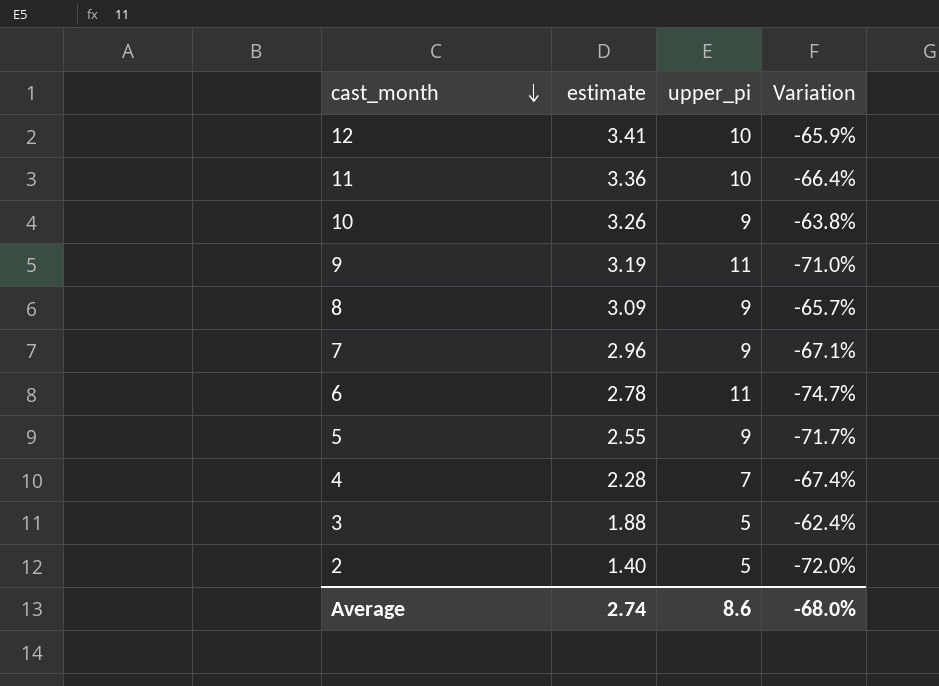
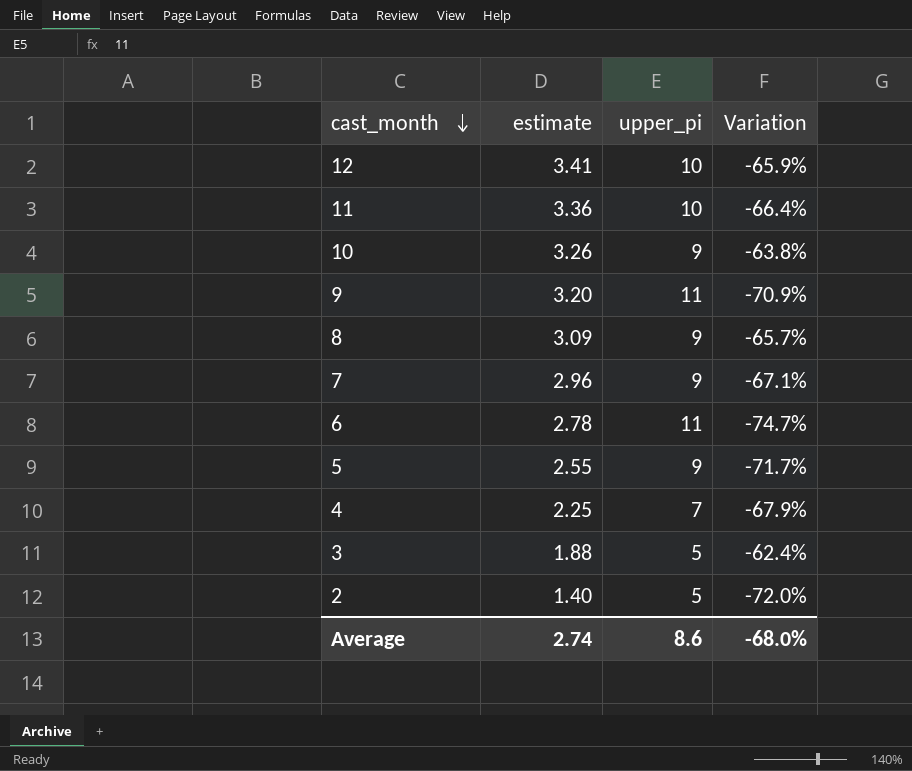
9 | estimate: 3.19 -> 3.20
9 | Variation: -71.0% -> -70.9%
4 | estimate: 2.28 -> 2.25
4 | Variation: -67.4% -> -67.9%

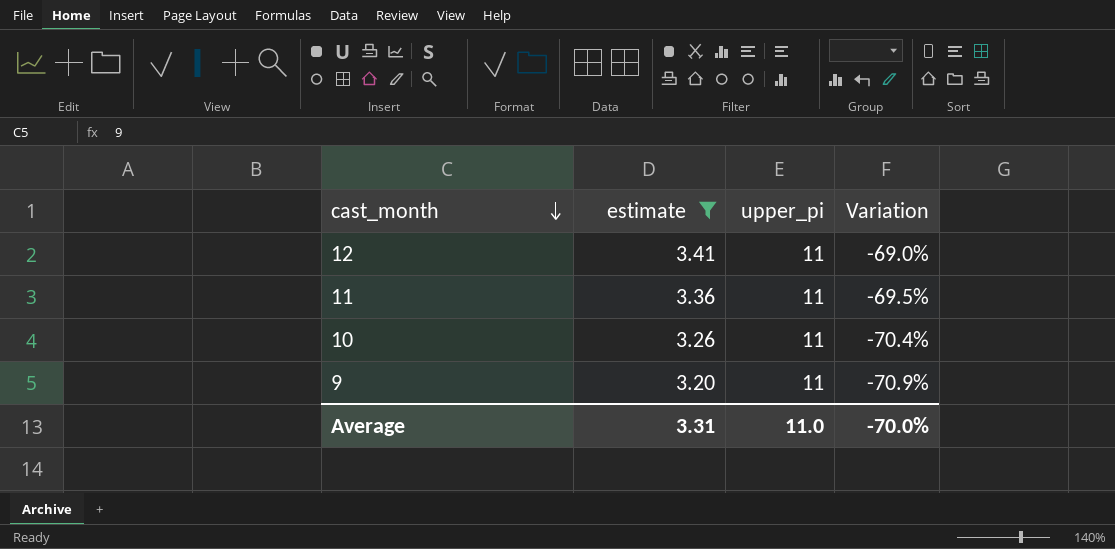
filter: none -> estimate >= 3.20
12 | upper_pi: 10 -> 11
12 | Variation: -65.9% -> -69.0%
11 | upper_pi: 10 -> 11
11 | Variation: -66.4% -> -69.5%
10 | upper_pi: 9 -> 11
10 | Variation: -63.8% -> -70.4%
Average | estimate: 2.74 -> 3.31
Average | upper_pi: 8.6 -> 11.0
Average | Variation: -68.0% -> -70.0%

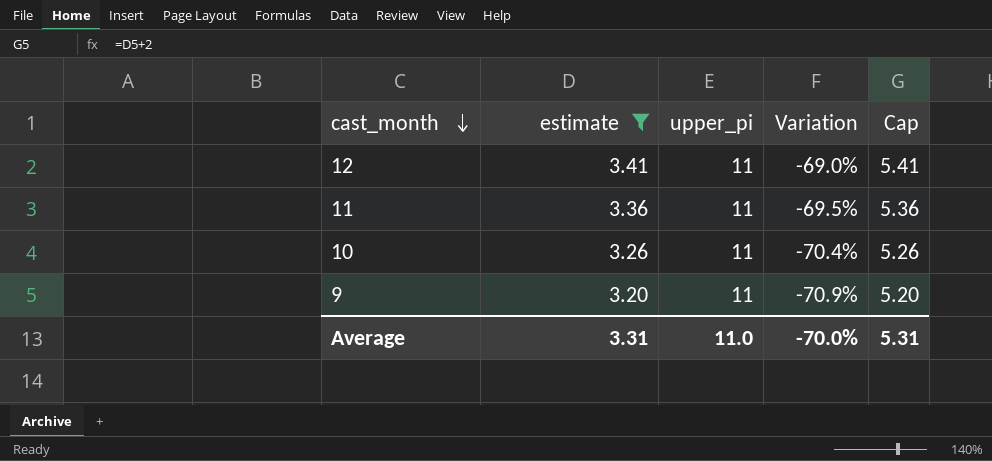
column Cap | formula: none -> [estimate] + 2

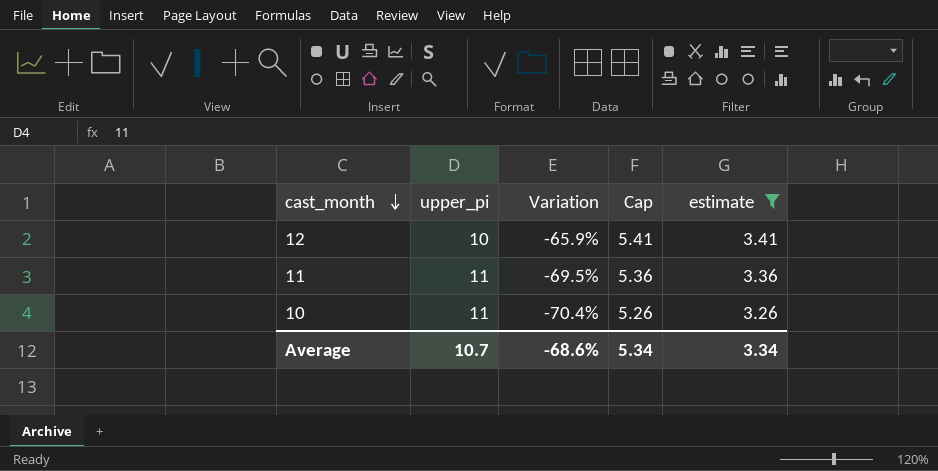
column estimate | position: 2 -> 5
row 9: 3.20 | 11 | -70.9% | 5.20 -> none
12 | upper_pi: 11 -> 10
12 | Variation: -69.0% -> -65.9%
Average | upper_pi: 11.0 -> 10.7
Average | Variation: -70.0% -> -68.6%
Average | Cap: 5.31 -> 5.34
Average | estimate: 3.31 -> 3.34

